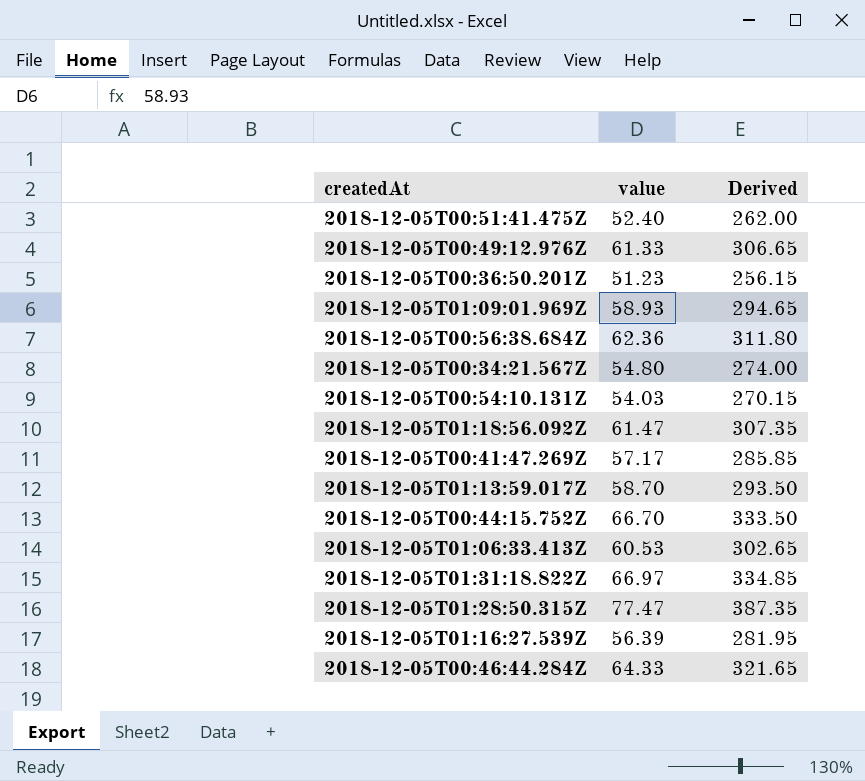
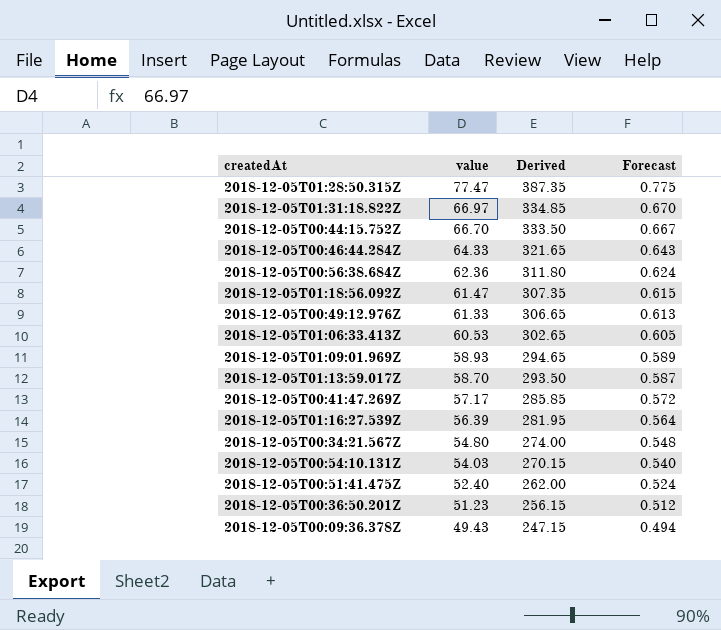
row order: none -> value descending
column Forecast | formula: none -> [value] * 0.01
row 2018-12-05T00:09:36.378Z: none -> 49.43 | 247.15 | 0.494

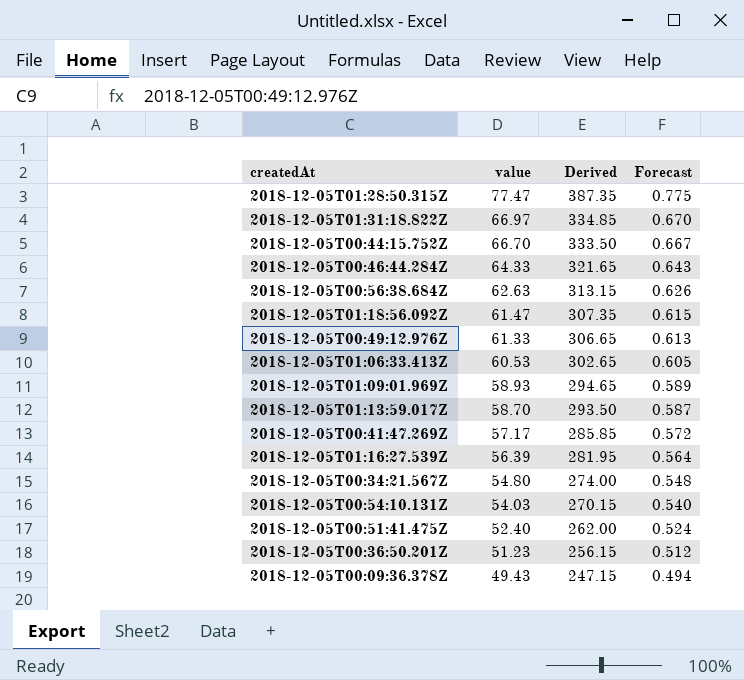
2018-12-05T00:56:38.684Z | value: 62.36 -> 62.63
2018-12-05T00:56:38.684Z | Derived: 311.80 -> 313.15
2018-12-05T00:56:38.684Z | Forecast: 0.624 -> 0.626

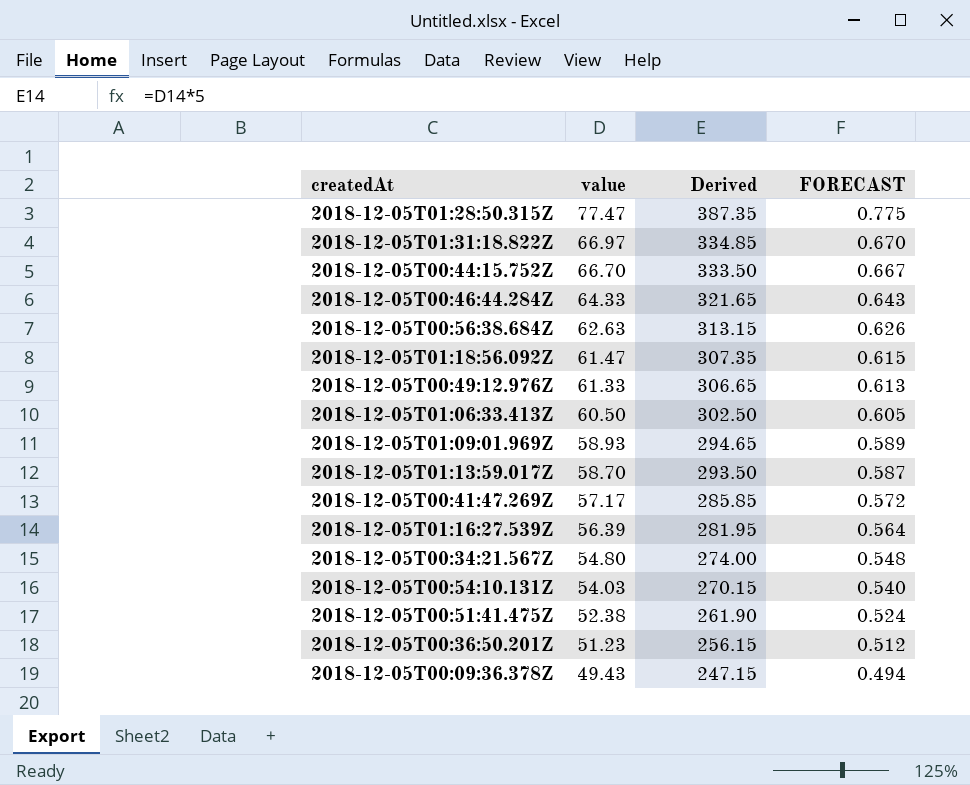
column name: Forecast -> FORECAST
2018-12-05T01:06:33.413Z | value: 60.53 -> 60.50
2018-12-05T01:06:33.413Z | Derived: 302.65 -> 302.50
2018-12-05T00:51:41.475Z | value: 52.40 -> 52.38
2018-12-05T00:51:41.475Z | Derived: 262.00 -> 261.90

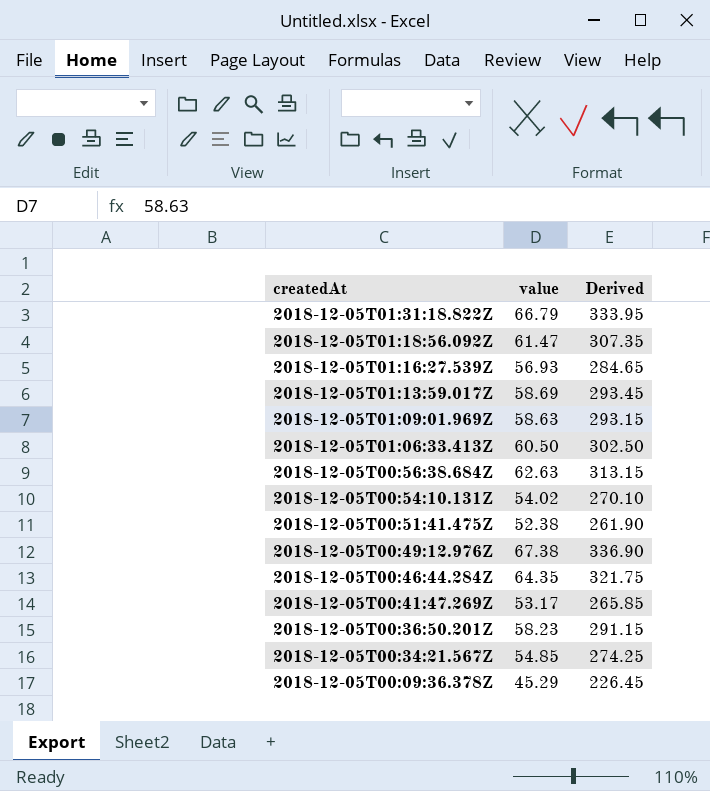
row order: value descending -> createdAt descending
column FORECAST | formula: [value] * 0.01 -> none
row 2018-12-05T01:28:50.315Z: 77.47 | 387.35 | 0.775 -> none
row 2018-12-05T00:44:15.752Z: 66.70 | 333.50 | 0.667 -> none
2018-12-05T01:31:18.822Z | value: 66.97 -> 66.79
2018-12-05T01:31:18.822Z | Derived: 334.85 -> 333.95
2018-12-05T01:16:27.539Z | value: 56.39 -> 56.93
2018-12-05T01:16:27.539Z | Derived: 281.95 -> 284.65
2018-12-05T01:13:59.017Z | value: 58.70 -> 58.69
2018-12-05T01:13:59.017Z | Derived: 293.50 -> 293.45
2018-12-05T01:09:01.969Z | value: 58.93 -> 58.63
2018-12-05T01:09:01.969Z | Derived: 294.65 -> 293.15
2018-12-05T00:54:10.131Z | value: 54.03 -> 54.02
2018-12-05T00:54:10.131Z | Derived: 270.15 -> 270.10
2018-12-05T00:49:12.976Z | value: 61.33 -> 67.38
2018-12-05T00:49:12.976Z | Derived: 306.65 -> 336.90
2018-12-05T00:46:44.284Z | value: 64.33 -> 64.35
2018-12-05T00:46:44.284Z | Derived: 321.65 -> 321.75
2018-12-05T00:41:47.269Z | value: 57.17 -> 53.17
2018-12-05T00:41:47.269Z | Derived: 285.85 -> 265.85
2018-12-05T00:36:50.201Z | value: 51.23 -> 58.23
2018-12-05T00:36:50.201Z | Derived: 256.15 -> 291.15
2018-12-05T00:34:21.567Z | value: 54.80 -> 54.85
2018-12-05T00:34:21.567Z | Derived: 274.00 -> 274.25
2018-12-05T00:09:36.378Z | value: 49.43 -> 45.29
2018-12-05T00:09:36.378Z | Derived: 247.15 -> 226.45

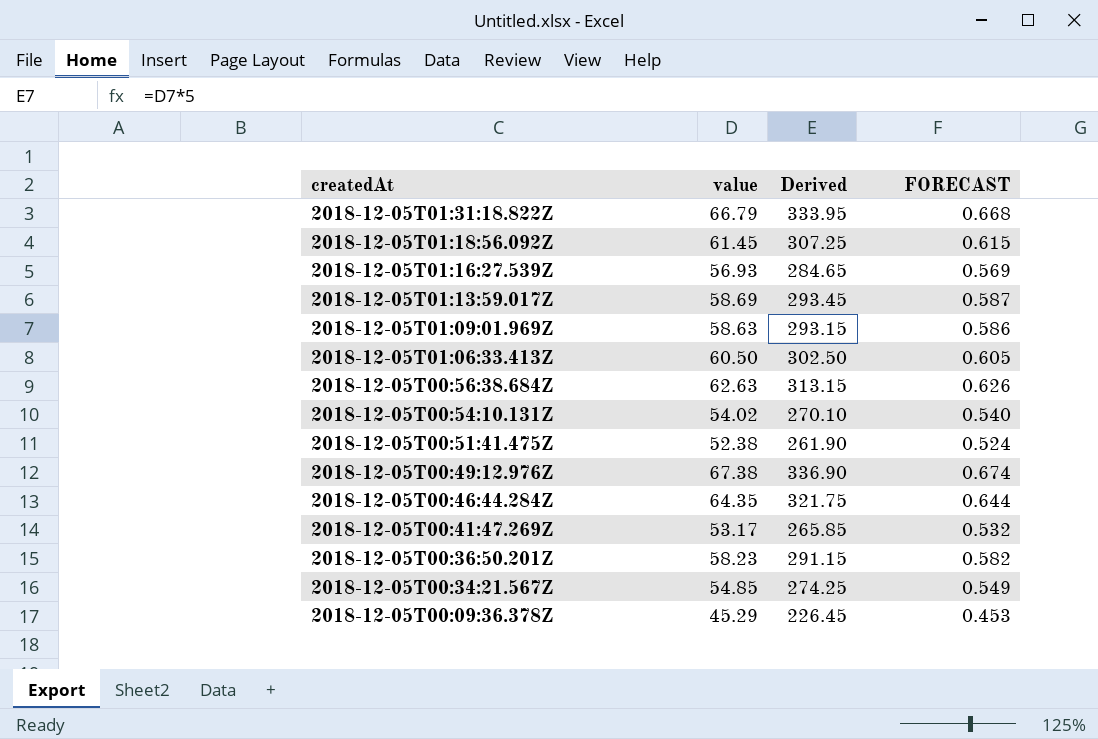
column FORECAST | formula: none -> [value] * 0.01
2018-12-05T01:18:56.092Z | value: 61.47 -> 61.45
2018-12-05T01:18:56.092Z | Derived: 307.35 -> 307.25

